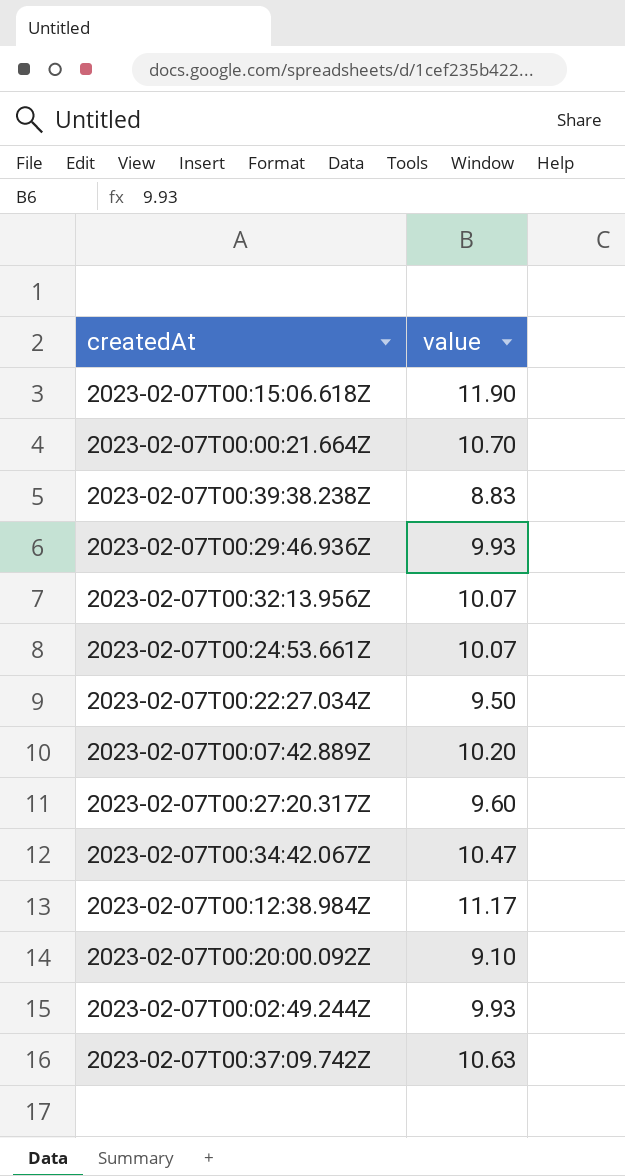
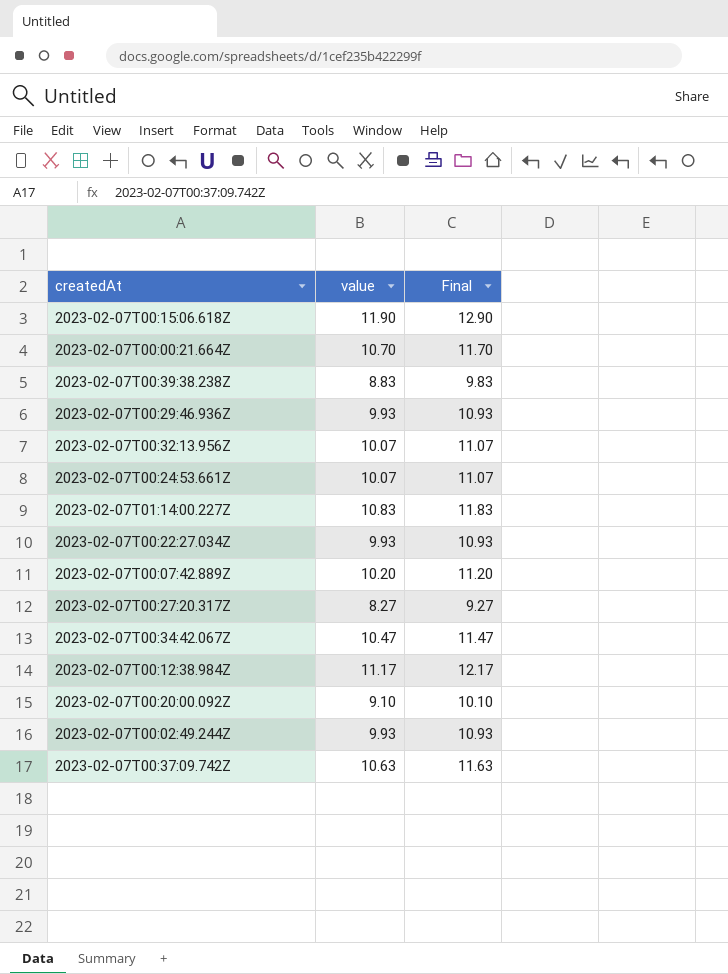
column Final | formula: none -> [value] + 1
row 2023-02-07T01:14:00.227Z: none -> 10.83 | 11.83
2023-02-07T00:22:27.034Z | value: 9.50 -> 9.93
2023-02-07T00:27:20.317Z | value: 9.60 -> 8.27

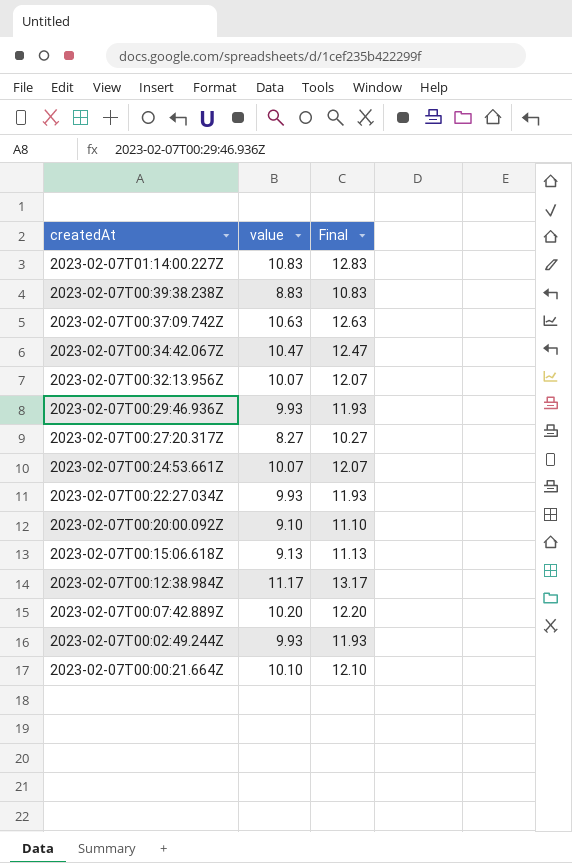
row order: none -> createdAt descending
column Final | formula: [value] + 1 -> [value] + 2
2023-02-07T00:15:06.618Z | value: 11.90 -> 9.13
2023-02-07T00:00:21.664Z | value: 10.70 -> 10.10

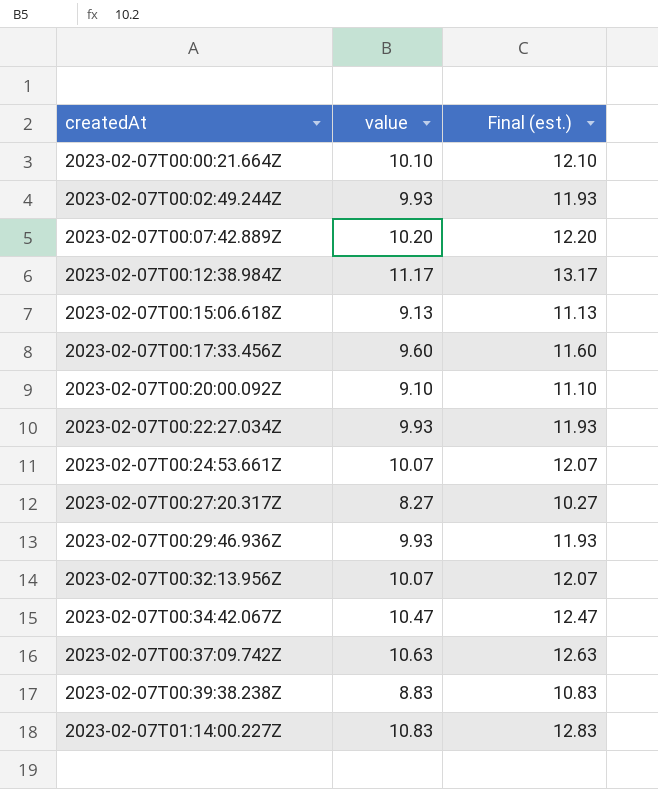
row order: createdAt descending -> createdAt ascending
column name: Final -> Final (est.)
row 2023-02-07T00:17:33.456Z: none -> 9.60 | 11.60

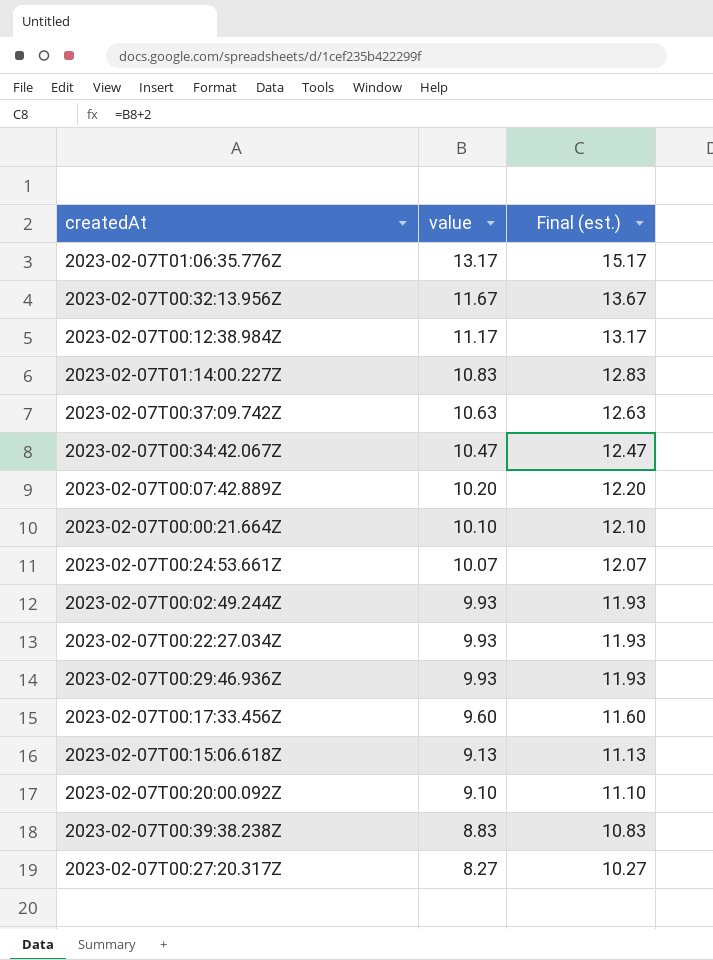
row order: createdAt ascending -> value descending
row 2023-02-07T01:06:35.776Z: none -> 13.17 | 15.17
2023-02-07T00:32:13.956Z | value: 10.07 -> 11.67
2023-02-07T00:32:13.956Z | Final (est.): 12.07 -> 13.67

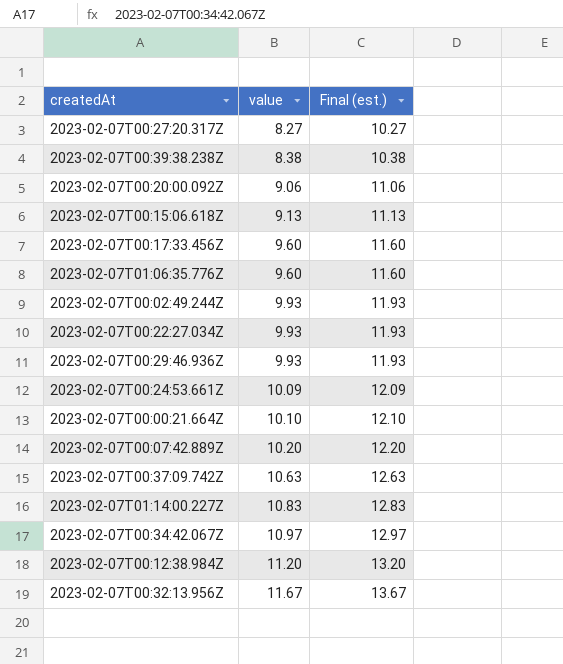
row order: value descending -> value ascending
2023-02-07T00:39:38.238Z | value: 8.83 -> 8.38
2023-02-07T00:39:38.238Z | Final (est.): 10.83 -> 10.38
2023-02-07T00:20:00.092Z | value: 9.10 -> 9.06
2023-02-07T00:20:00.092Z | Final (est.): 11.10 -> 11.06
2023-02-07T01:06:35.776Z | value: 13.17 -> 9.60
2023-02-07T01:06:35.776Z | Final (est.): 15.17 -> 11.60
2023-02-07T00:24:53.661Z | value: 10.07 -> 10.09
2023-02-07T00:24:53.661Z | Final (est.): 12.07 -> 12.09
2023-02-07T00:34:42.067Z | value: 10.47 -> 10.97
2023-02-07T00:34:42.067Z | Final (est.): 12.47 -> 12.97
2023-02-07T00:12:38.984Z | value: 11.17 -> 11.20
2023-02-07T00:12:38.984Z | Final (est.): 13.17 -> 13.20

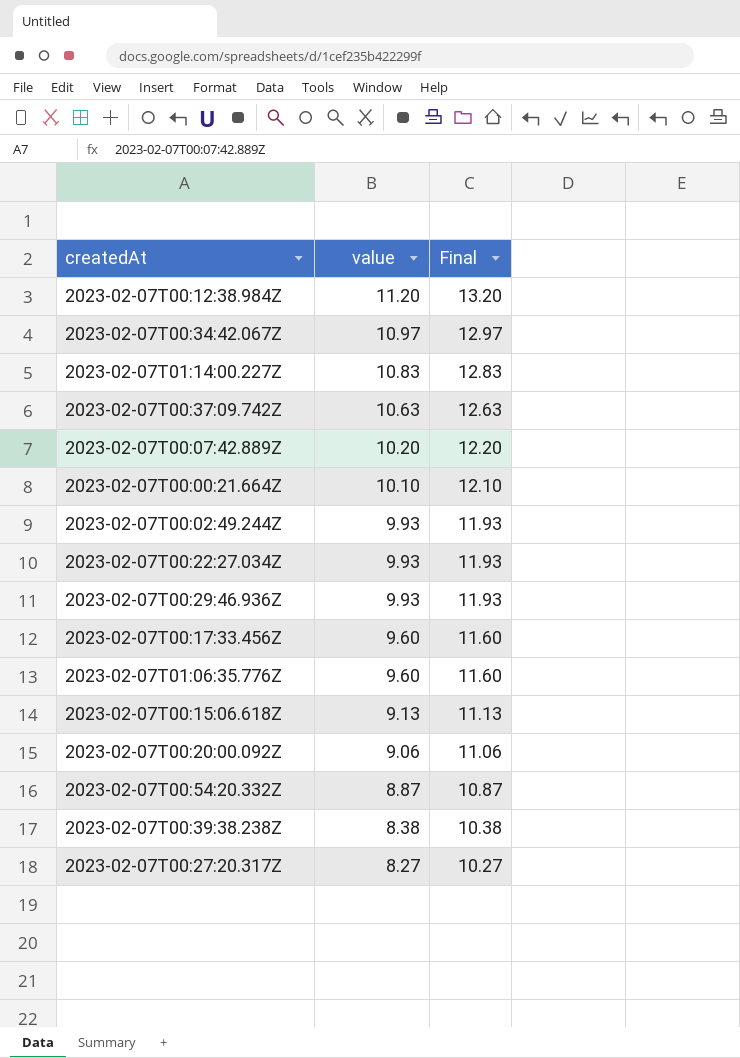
row order: value ascending -> value descending
column name: Final (est.) -> Final
row 2023-02-07T00:24:53.661Z: 10.09 | 12.09 -> none
row 2023-02-07T00:32:13.956Z: 11.67 | 13.67 -> none
row 2023-02-07T00:54:20.332Z: none -> 8.87 | 10.87

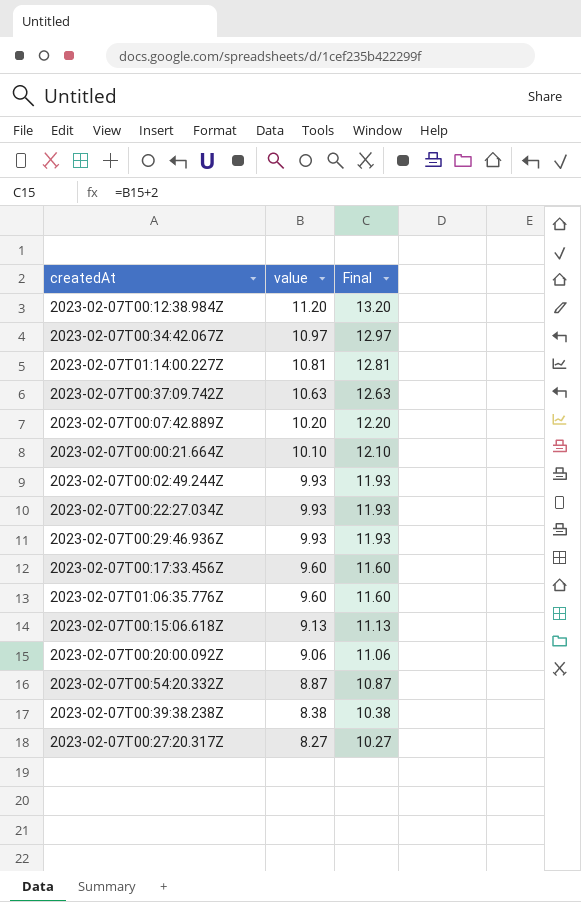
2023-02-07T01:14:00.227Z | value: 10.83 -> 10.81
2023-02-07T01:14:00.227Z | Final: 12.83 -> 12.81

